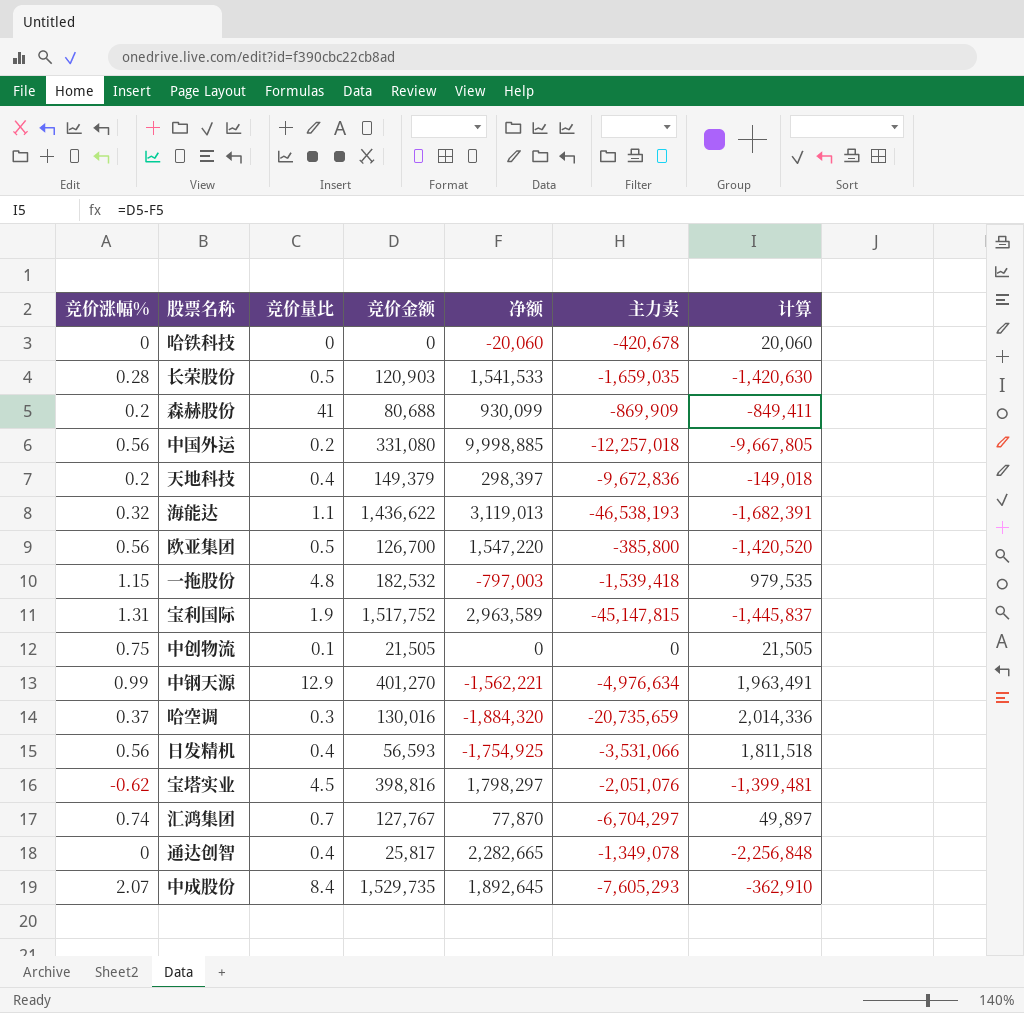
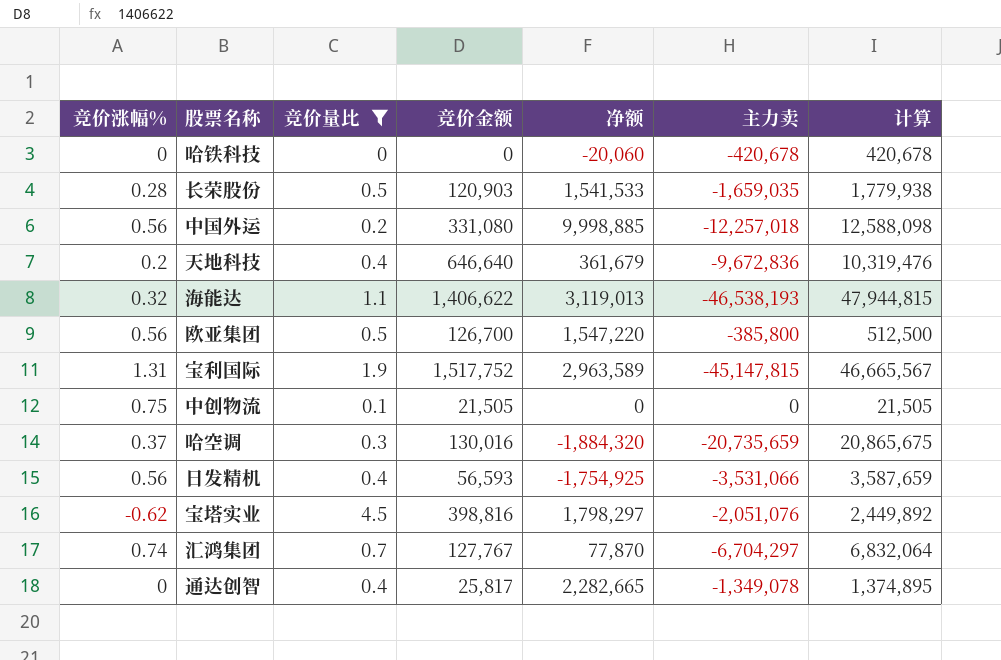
filter: none -> 竞价量比 <= 4.5
column 计算 | formula: [竞价金额] - [净额] -> [竞价金额] - [主力卖]
天地科技 | 竞价金额: 149,379 -> 646,640
天地科技 | 净额: 298,397 -> 361,679
海能达 | 竞价金额: 1,436,622 -> 1,406,622

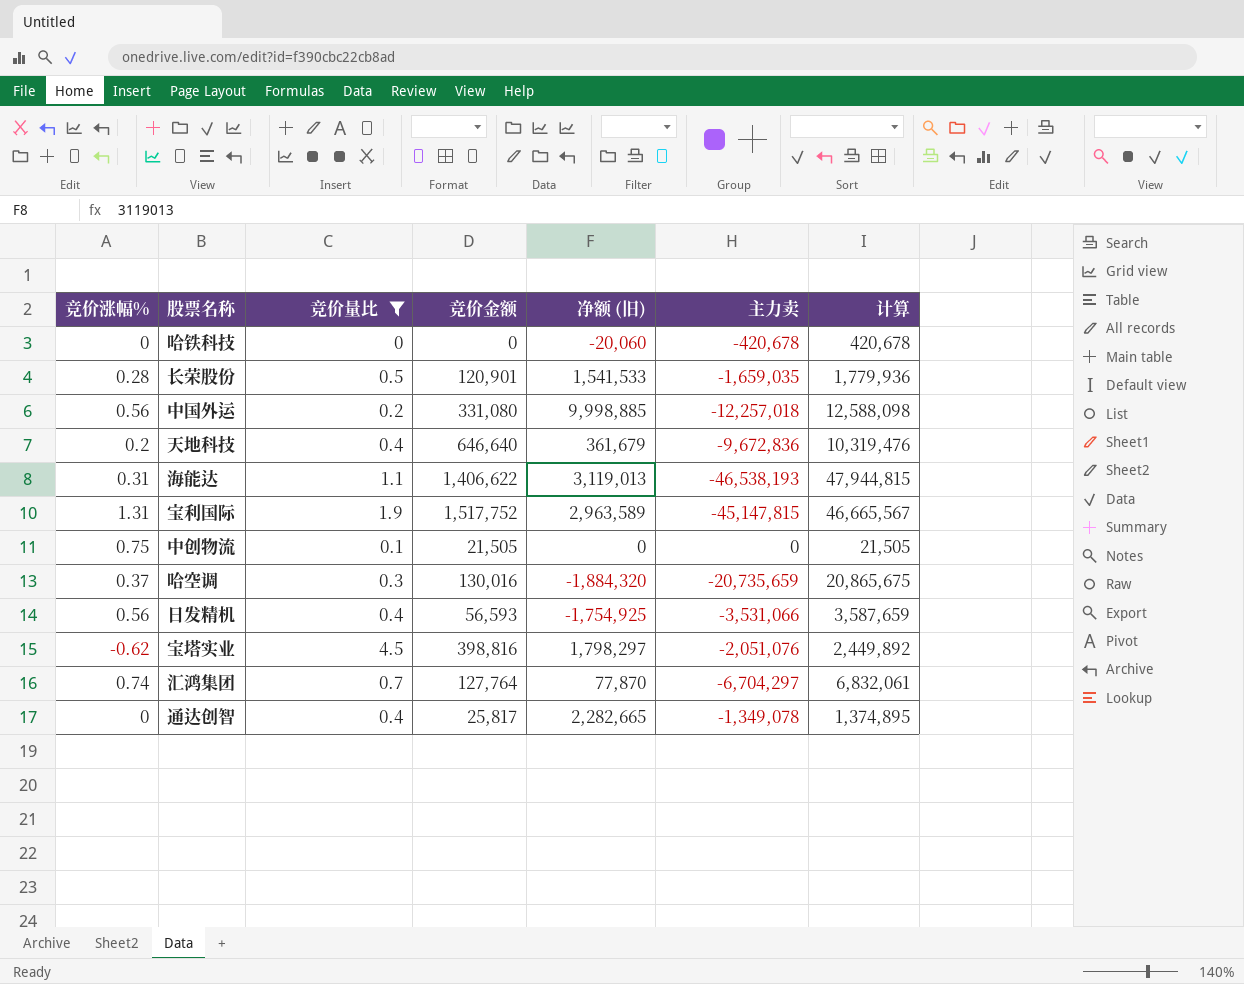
column name: 净额 -> 净额 (旧)
row 欧亚集团: 0.56 | 0.5 | 126,700 | 1,547,220 | -385,800 | 512,500 -> none
长荣股份 | 竞价金额: 120,903 -> 120,901
长荣股份 | 计算: 1,779,938 -> 1,779,936
海能达 | 竞价涨幅%: 0.32 -> 0.31
汇鸿集团 | 竞价金额: 127,767 -> 127,764
汇鸿集团 | 计算: 6,832,064 -> 6,832,061

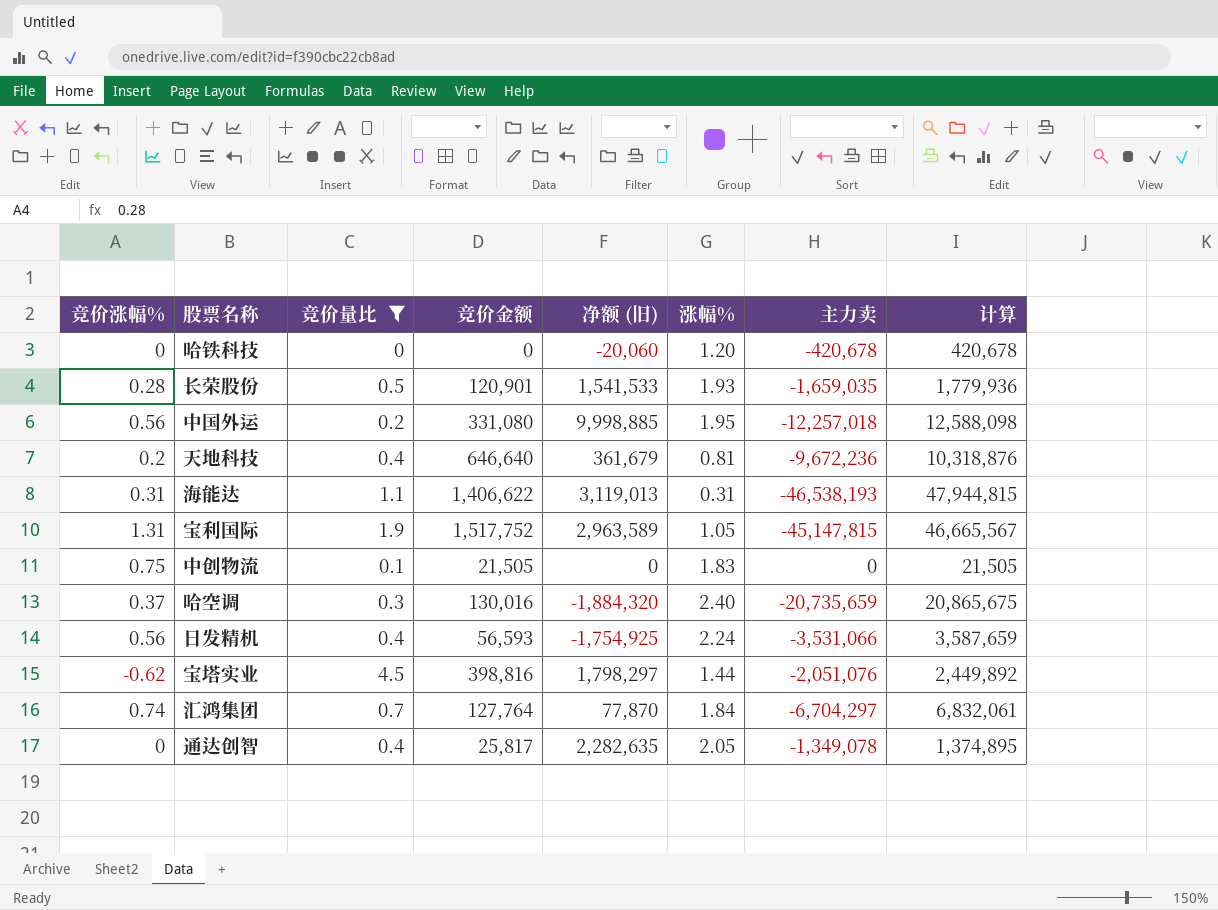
column 涨幅% | position: none -> 6
天地科技 | 主力卖: -9,672,836 -> -9,672,236
天地科技 | 计算: 10,319,476 -> 10,318,876
通达创智 | 净额 (旧): 2,282,665 -> 2,282,635

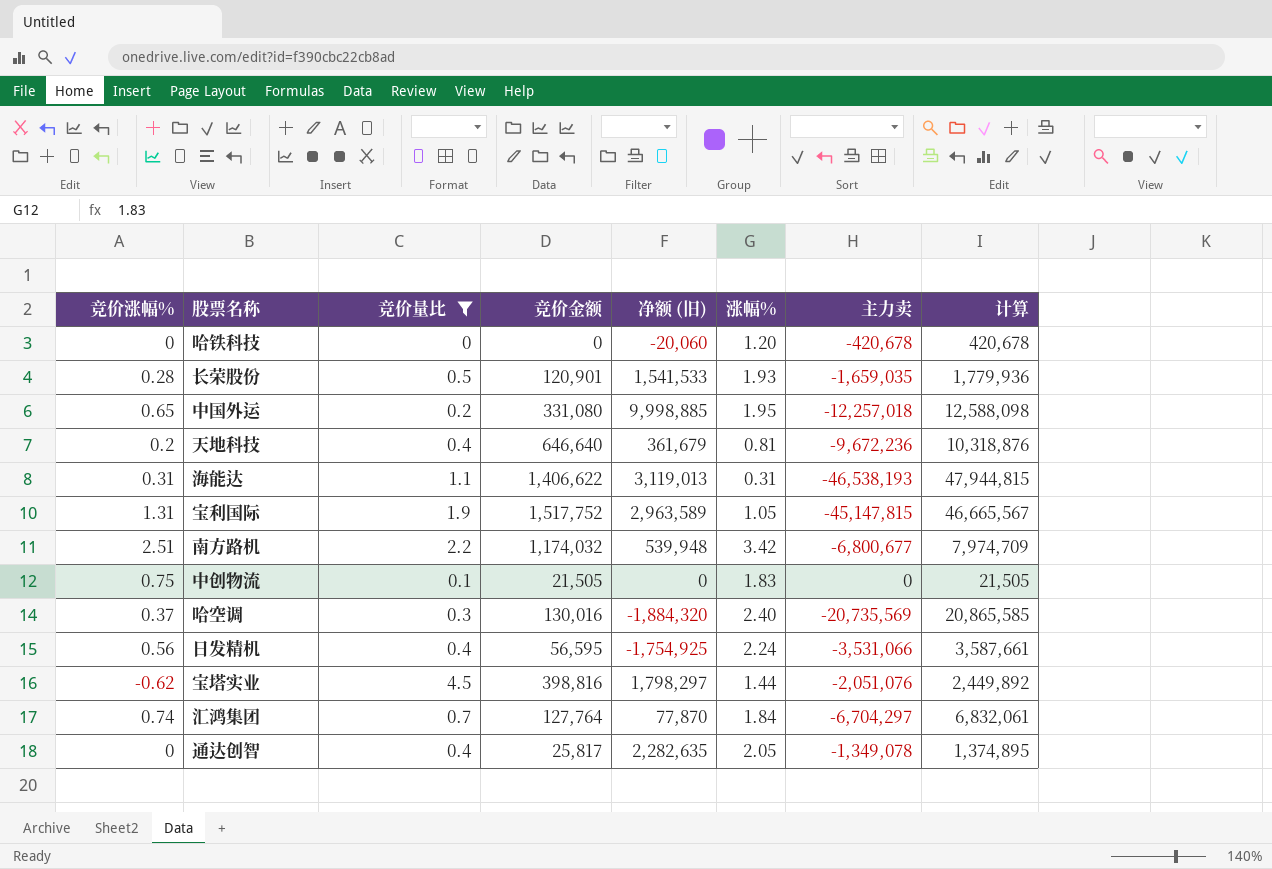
中国外运 | 竞价涨幅%: 0.56 -> 0.65
row 南方路机: none -> 2.51 | 2.2 | 1,174,032 | 539,948 | 3.42 | -6,800,677 | 7,974,709
哈空调 | 主力卖: -20,735,659 -> -20,735,569
哈空调 | 计算: 20,865,675 -> 20,865,585
日发精机 | 竞价金额: 56,593 -> 56,595
日发精机 | 计算: 3,587,659 -> 3,587,661

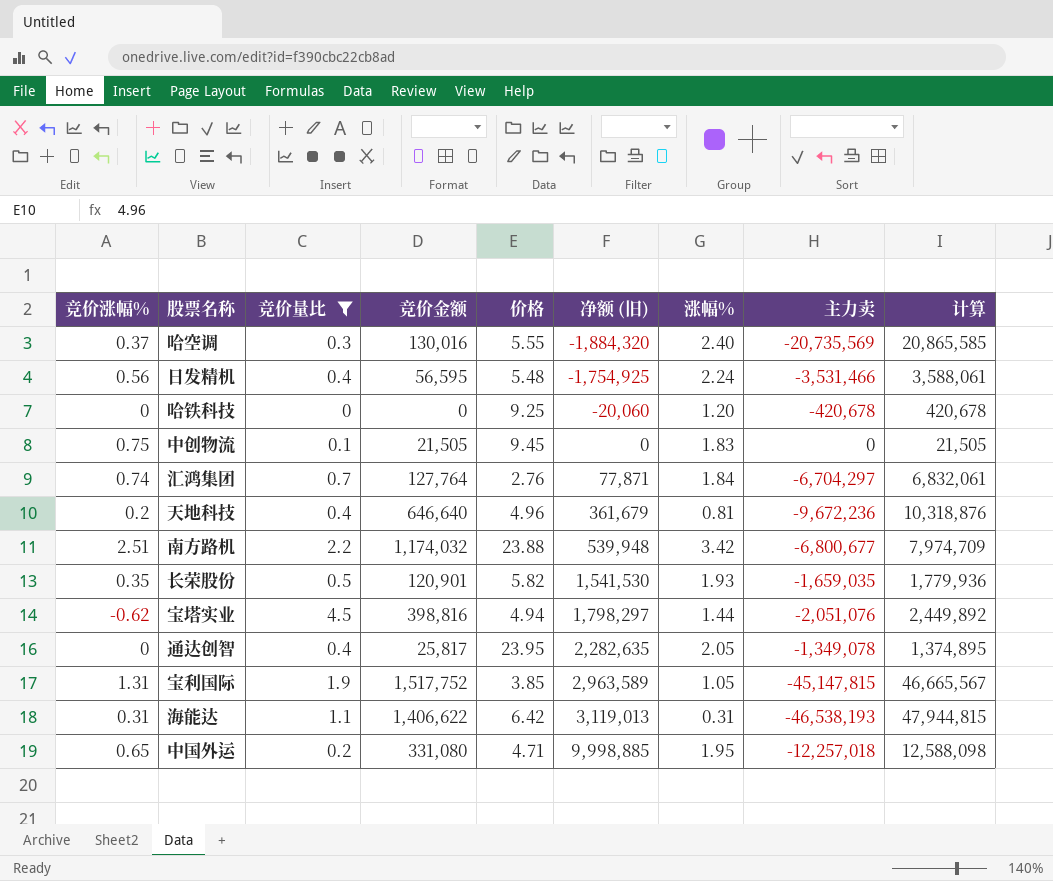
row order: none -> 净额 (旧) ascending
column 价格 | position: none -> 5
日发精机 | 主力卖: -3,531,066 -> -3,531,466
日发精机 | 计算: 3,587,661 -> 3,588,061
汇鸿集团 | 净额 (旧): 77,870 -> 77,871
长荣股份 | 竞价涨幅%: 0.28 -> 0.35
长荣股份 | 净额 (旧): 1,541,533 -> 1,541,530

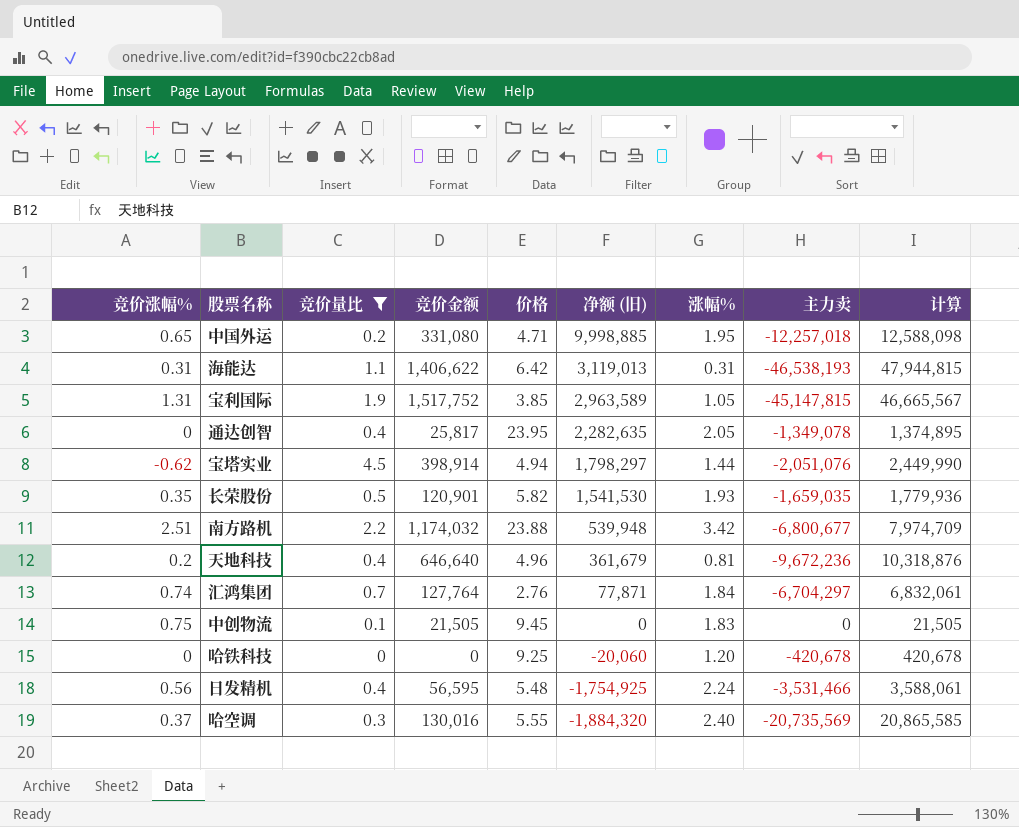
row order: 净额 (旧) ascending -> 净额 (旧) descending
宝塔实业 | 竞价金额: 398,816 -> 398,914
宝塔实业 | 计算: 2,449,892 -> 2,449,990

